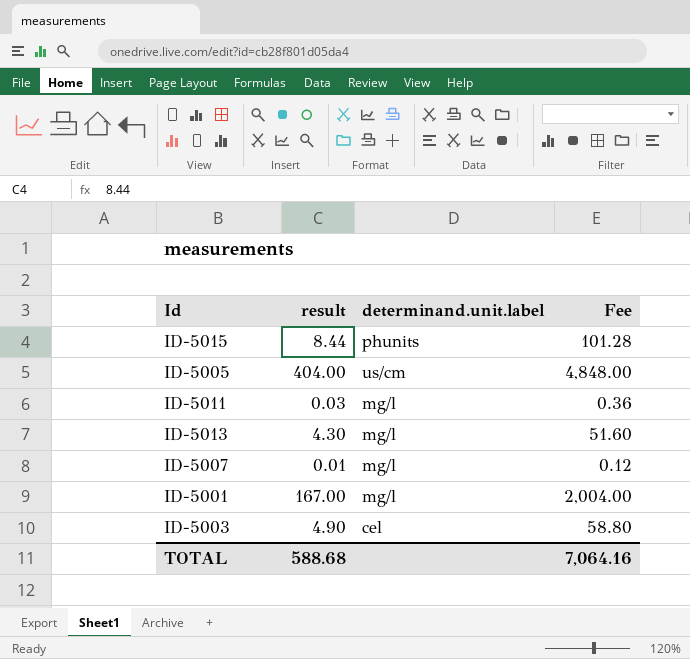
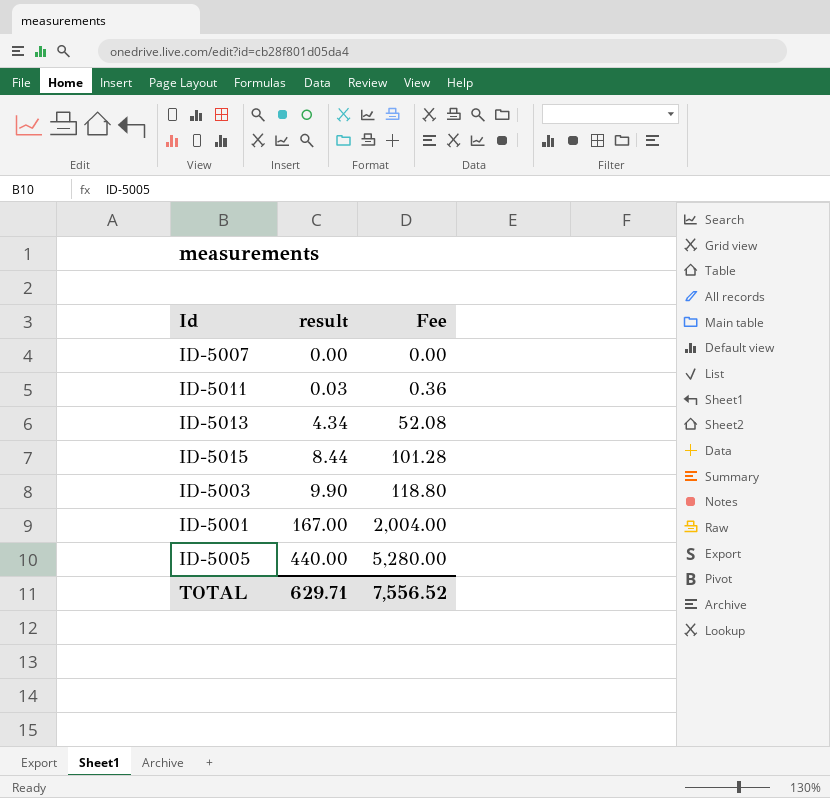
row order: none -> result ascending
column determinand.unit.label | position: 3 -> none
ID-5007 | result: 0.01 -> 0.00
ID-5007 | Fee: 0.12 -> 0.00
ID-5013 | result: 4.30 -> 4.34
ID-5013 | Fee: 51.60 -> 52.08
ID-5003 | result: 4.90 -> 9.90
ID-5003 | Fee: 58.80 -> 118.80
ID-5005 | result: 404.00 -> 440.00
ID-5005 | Fee: 4,848.00 -> 5,280.00
TOTAL | result: 588.68 -> 629.71
TOTAL | Fee: 7,064.16 -> 7,556.52

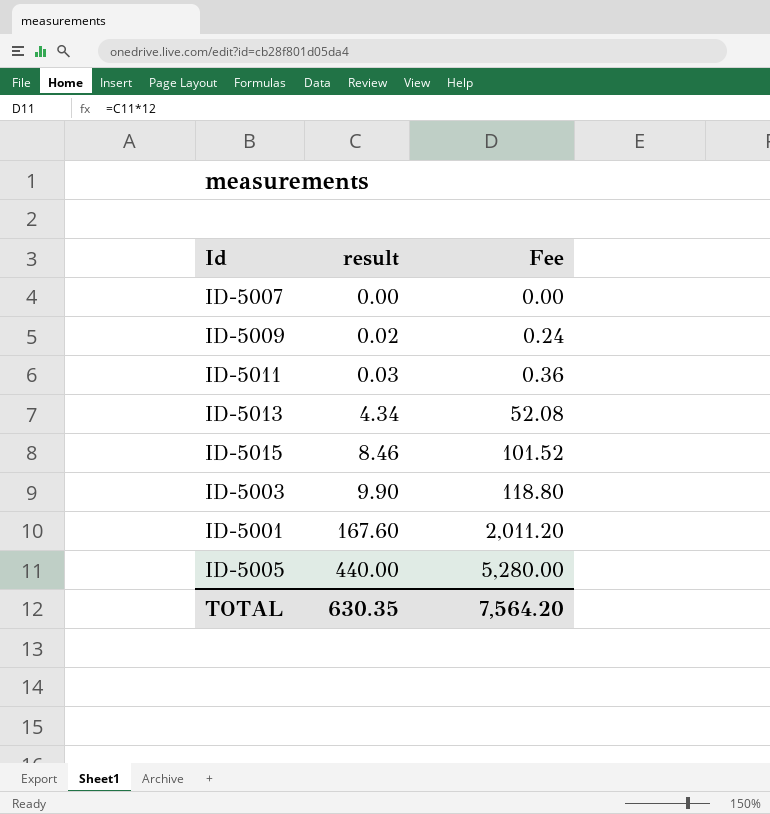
row ID-5009: none -> 0.02 | 0.24
ID-5015 | result: 8.44 -> 8.46
ID-5015 | Fee: 101.28 -> 101.52
ID-5001 | result: 167.00 -> 167.60
ID-5001 | Fee: 2,004.00 -> 2,011.20
TOTAL | result: 629.71 -> 630.35
TOTAL | Fee: 7,556.52 -> 7,564.20

